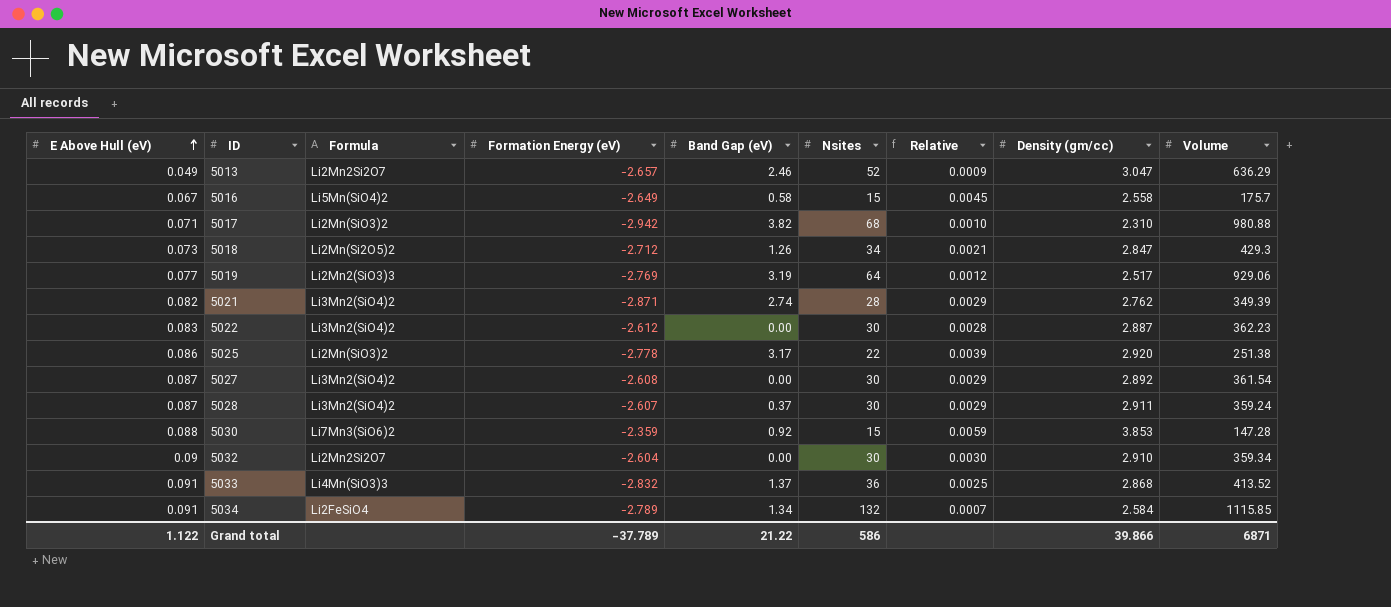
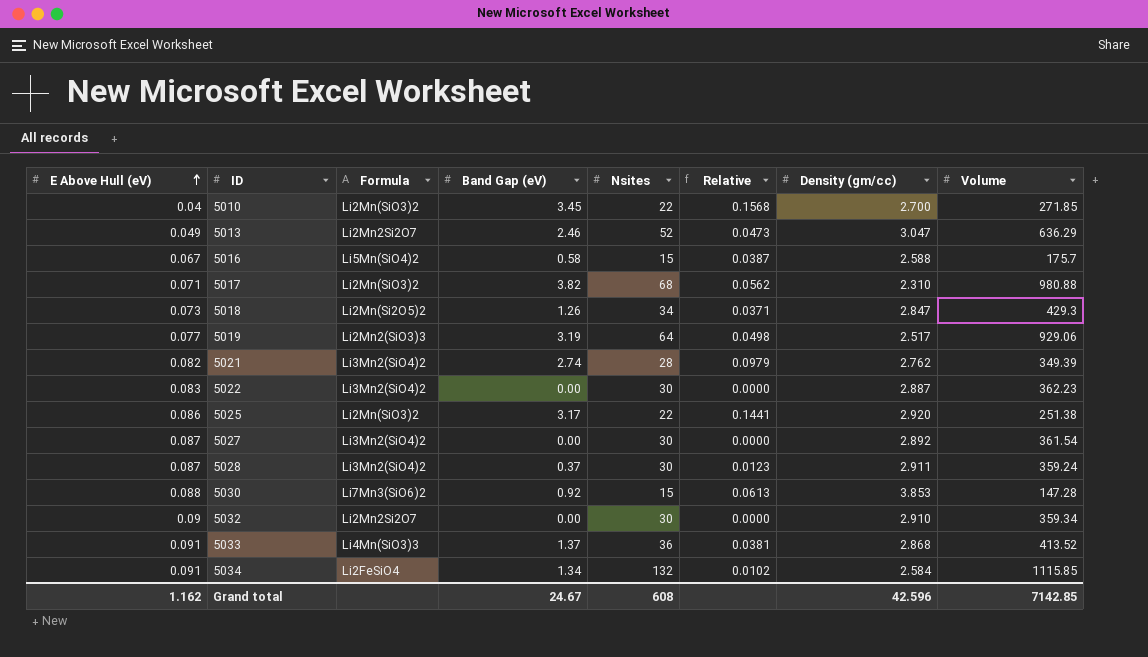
column Formation Energy (eV) | position: 4 -> none
column Relative | formula: [E Above Hull (eV)] / [Nsites] -> [Band Gap (eV)] / [Nsites]
row 5010: none -> 0.04 | Li2Mn(SiO3)2 | 3.45 | 22 | 0.1568 | 2.700 | 271.85
5016 | Density (gm/cc): 2.558 -> 2.588
Grand total | E Above Hull (eV): 1.122 -> 1.162
Grand total | Band Gap (eV): 21.22 -> 24.67
Grand total | Nsites: 586 -> 608
Grand total | Density (gm/cc): 39.866 -> 42.596
Grand total | Volume: 6871 -> 7142.85

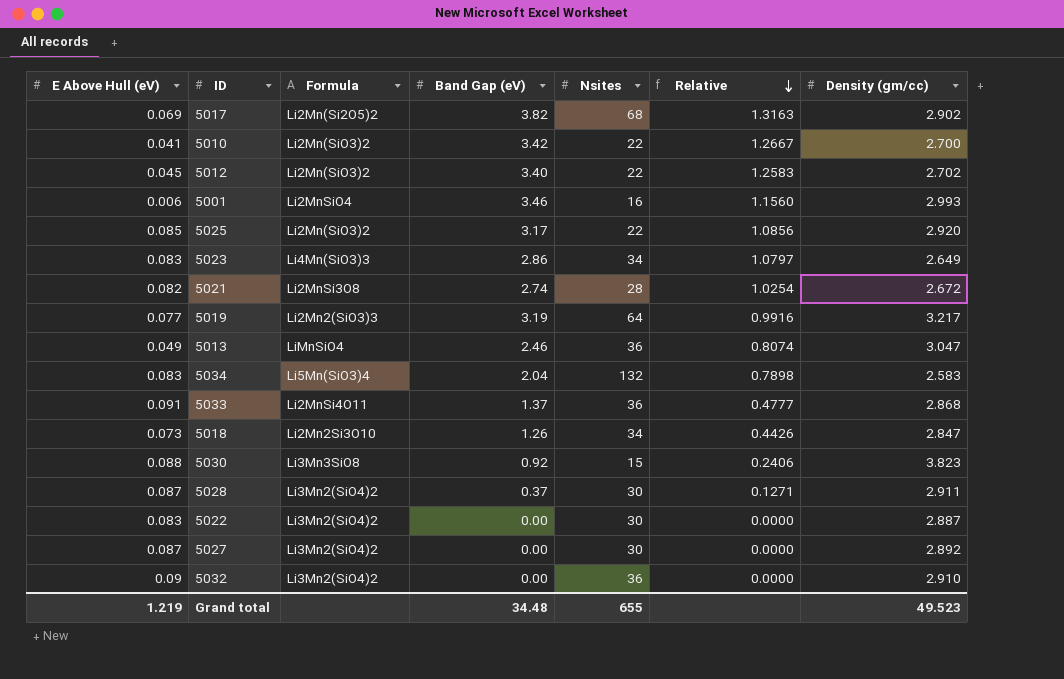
row order: E Above Hull (eV) ascending -> Relative descending
column Volume | position: 8 -> none
column Relative | formula: [Band Gap (eV)] / [Nsites] -> [Band Gap (eV)] / [Density (gm/cc)]
row 5016: 0.067 | Li5Mn(SiO4)2 | 0.58 | 15 | 0.0387 | 2.588 | 175.7 -> none
5017 | E Above Hull (eV): 0.071 -> 0.069
5017 | Formula: Li2Mn(SiO3)2 -> Li2Mn(Si2O5)2
5017 | Density (gm/cc): 2.310 -> 2.902
5010 | E Above Hull (eV): 0.04 -> 0.041
5010 | Band Gap (eV): 3.45 -> 3.42
row 5012: none -> 0.045 | Li2Mn(SiO3)2 | 3.40 | 22 | 1.2583 | 2.702
row 5001: none -> 0.006 | Li2MnSiO4 | 3.46 | 16 | 1.1560 | 2.993
5025 | E Above Hull (eV): 0.086 -> 0.085
row 5023: none -> 0.083 | Li4Mn(SiO3)3 | 2.86 | 34 | 1.0797 | 2.649
5021 | Formula: Li3Mn2(SiO4)2 -> Li2MnSi3O8
5021 | Density (gm/cc): 2.762 -> 2.672
5019 | Density (gm/cc): 2.517 -> 3.217
5013 | Formula: Li2Mn2Si2O7 -> LiMnSiO4
5013 | Nsites: 52 -> 36
5034 | E Above Hull (eV): 0.091 -> 0.083
5034 | Formula: Li2FeSiO4 -> Li5Mn(SiO3)4
5034 | Band Gap (eV): 1.34 -> 2.04
5034 | Density (gm/cc): 2.584 -> 2.583
5033 | Formula: Li4Mn(SiO3)3 -> Li2MnSi4O11
5018 | Formula: Li2Mn(Si2O5)2 -> Li2Mn2Si3O10
5030 | Formula: Li7Mn3(SiO6)2 -> Li3Mn3SiO8
5030 | Density (gm/cc): 3.853 -> 3.823
5032 | Formula: Li2Mn2Si2O7 -> Li3Mn2(SiO4)2
5032 | Nsites: 30 -> 36
Grand total | E Above Hull (eV): 1.162 -> 1.219
Grand total | Band Gap (eV): 24.67 -> 34.48
Grand total | Nsites: 608 -> 655
Grand total | Density (gm/cc): 42.596 -> 49.523

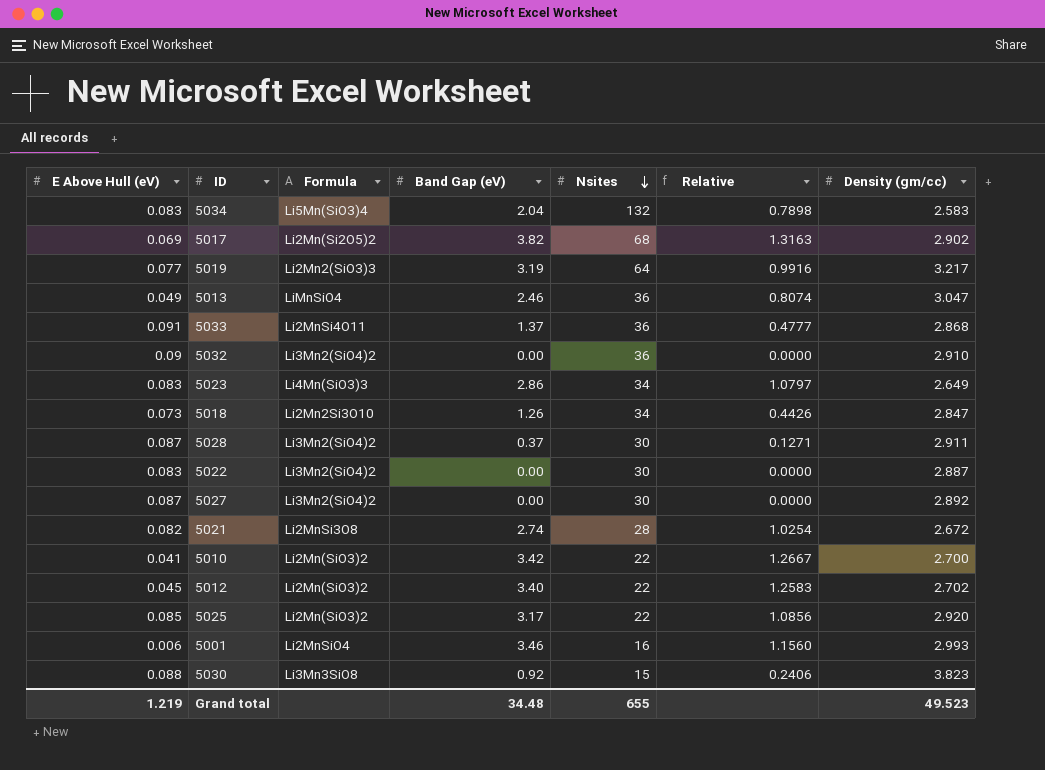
row order: Relative descending -> Nsites descending

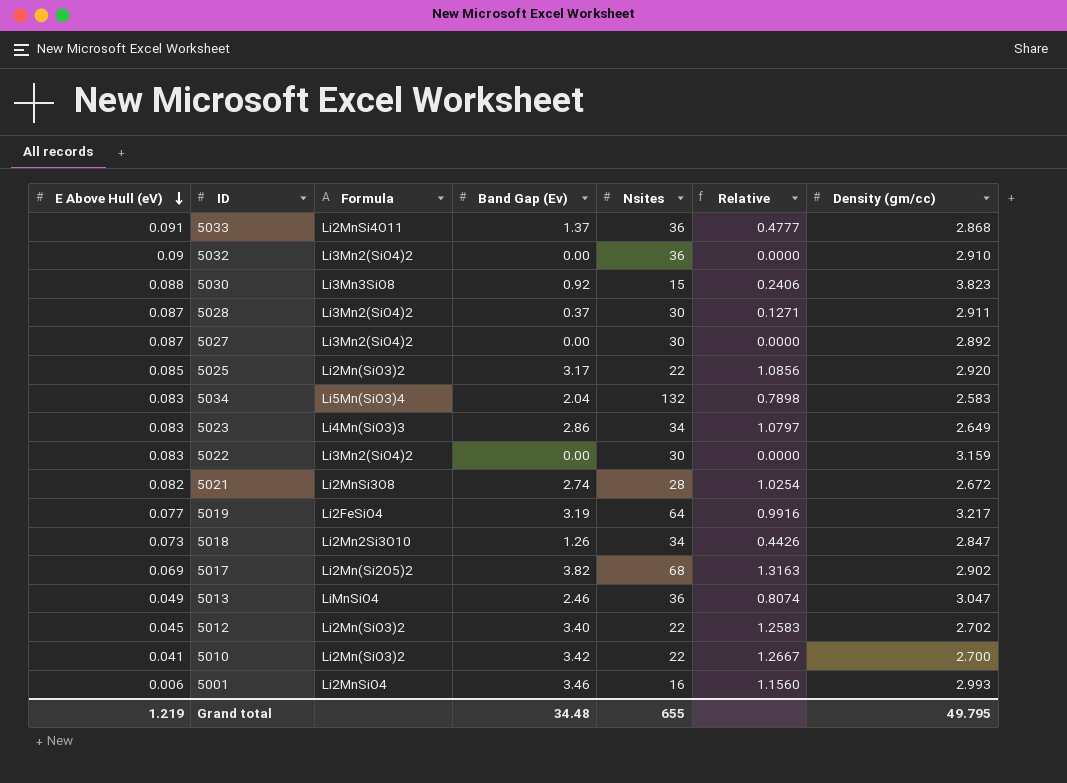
row order: Nsites descending -> E Above Hull (eV) descending
column name: Band Gap (eV) -> Band Gap (Ev)
5022 | Density (gm/cc): 2.887 -> 3.159
5019 | Formula: Li2Mn2(SiO3)3 -> Li2FeSiO4
Grand total | Density (gm/cc): 49.523 -> 49.795

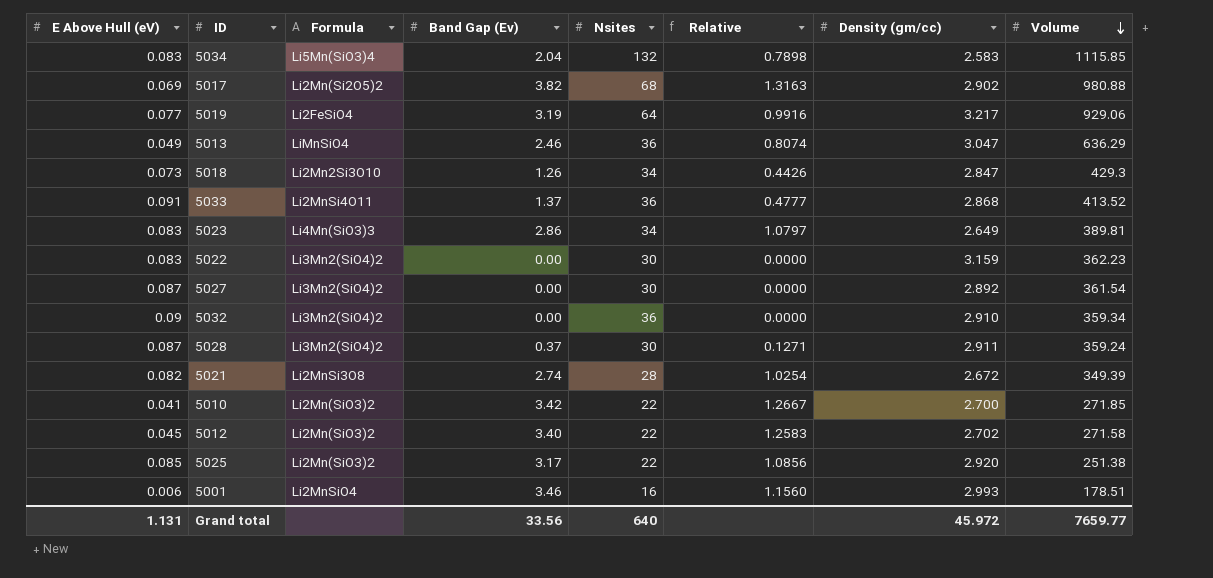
row order: E Above Hull (eV) descending -> Volume descending
column Volume | position: none -> 8
row 5030: 0.088 | Li3Mn3SiO8 | 0.92 | 15 | 0.2406 | 3.823 -> none
Grand total | E Above Hull (eV): 1.219 -> 1.131
Grand total | Band Gap (Ev): 34.48 -> 33.56
Grand total | Nsites: 655 -> 640
Grand total | Density (gm/cc): 49.795 -> 45.972

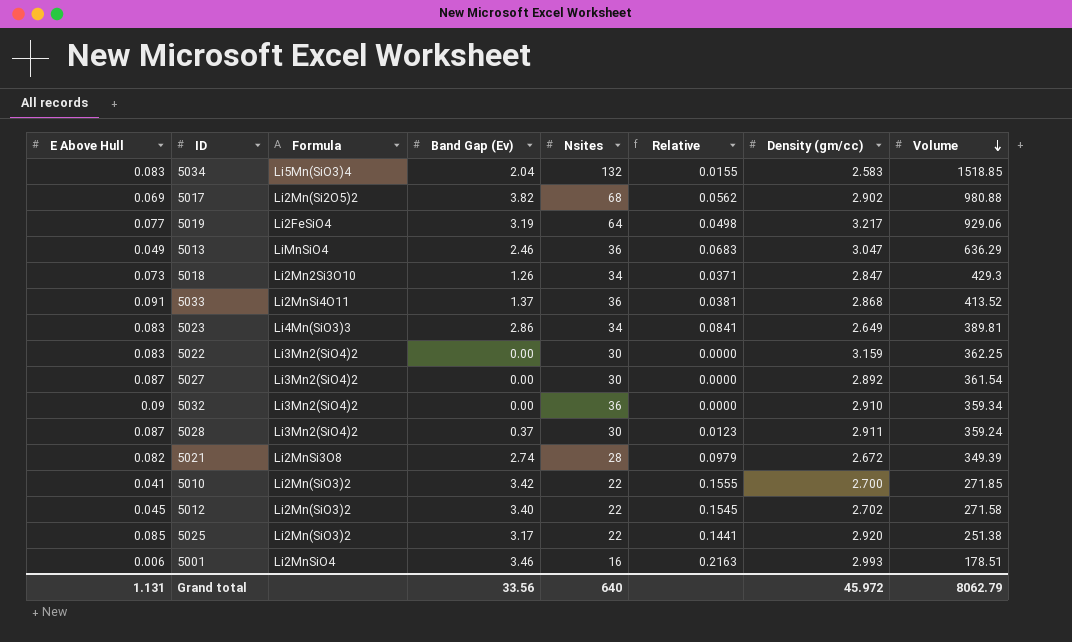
column name: E Above Hull (eV) -> E Above Hull
column Relative | formula: [Band Gap (Ev)] / [Density (gm/cc)] -> [Band Gap (Ev)] / [Nsites]
5034 | Volume: 1115.85 -> 1518.85
5022 | Volume: 362.23 -> 362.25
Grand total | Volume: 7659.77 -> 8062.79

